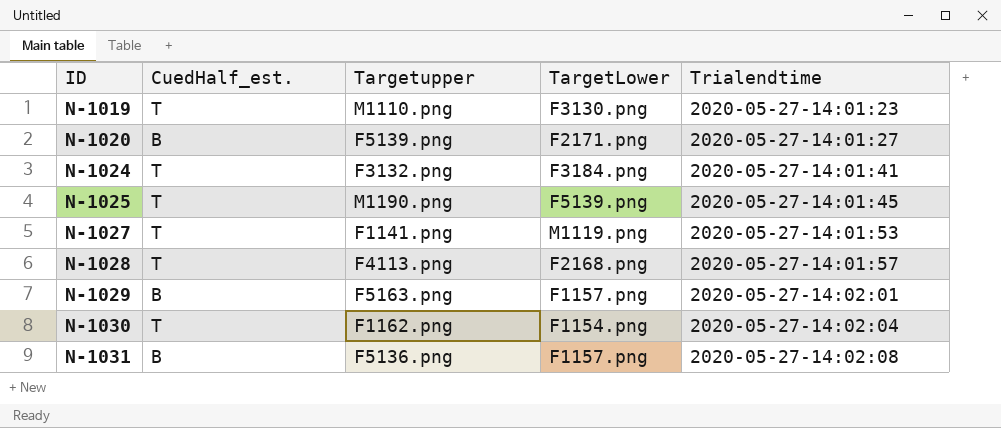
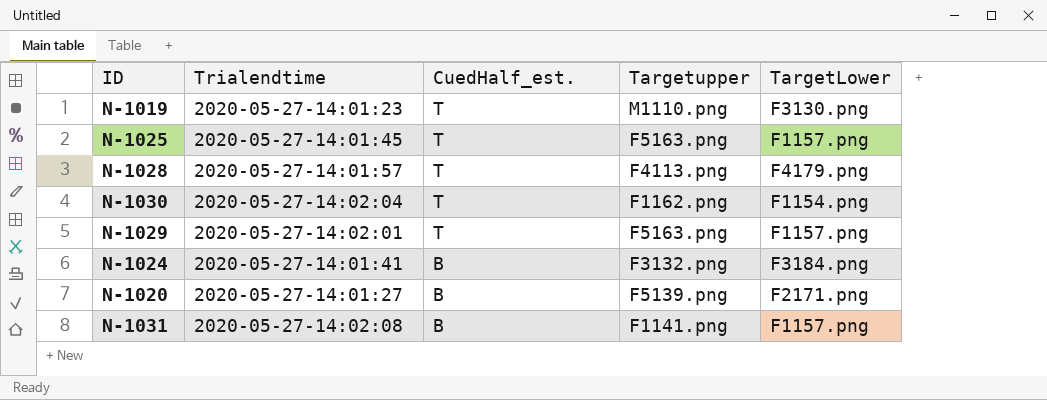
row order: ID ascending -> CuedHalf_est. descending
column Trialendtime | position: 5 -> 2
row N-1027: T | F1141.png | M1119.png | 2020-05-27-14:01:53 -> none
N-1025 | Targetupper: M1190.png -> F5163.png
N-1025 | TargetLower: F5139.png -> F1157.png
N-1028 | TargetLower: F2168.png -> F4179.png
N-1029 | CuedHalf_est.: B -> T
N-1024 | CuedHalf_est.: T -> B
N-1031 | Targetupper: F5136.png -> F1141.png

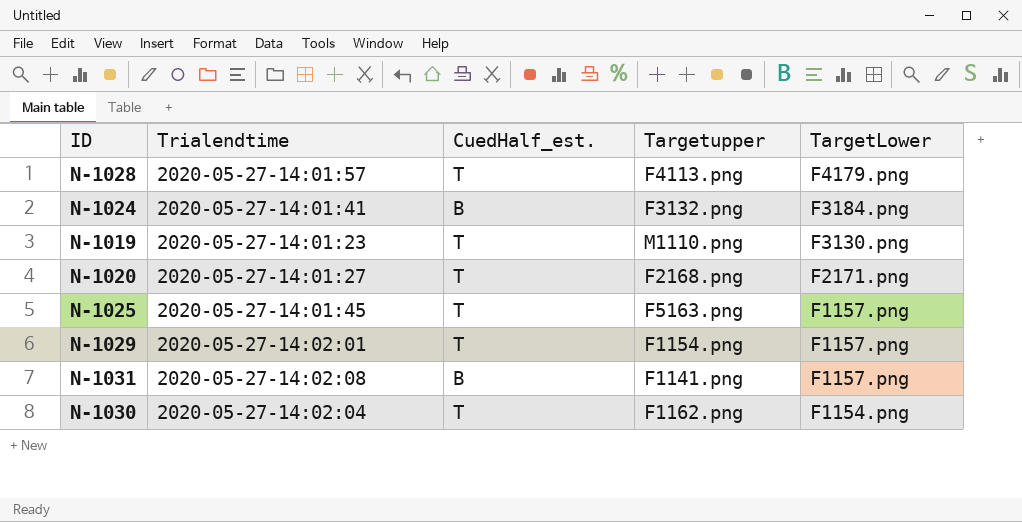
row order: CuedHalf_est. descending -> TargetLower descending
N-1020 | CuedHalf_est.: B -> T
N-1020 | Targetupper: F5139.png -> F2168.png
N-1029 | Targetupper: F5163.png -> F1154.png

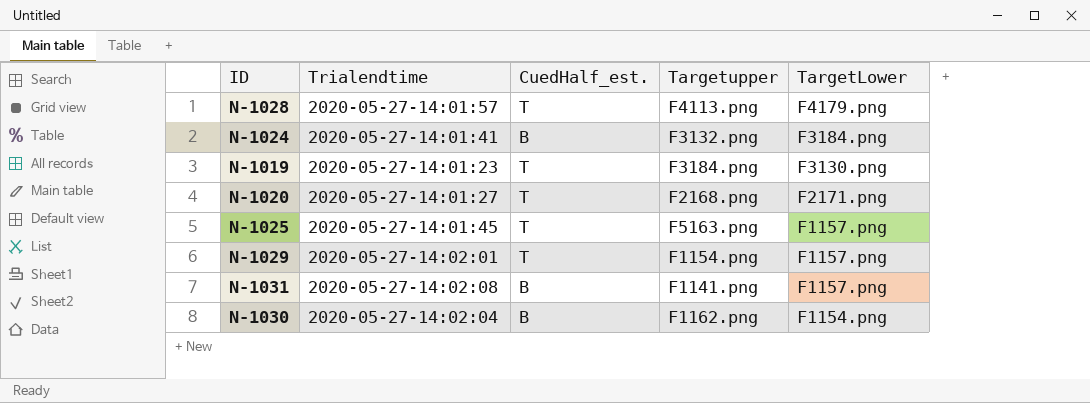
N-1019 | Targetupper: M1110.png -> F3184.png
N-1030 | CuedHalf_est.: T -> B

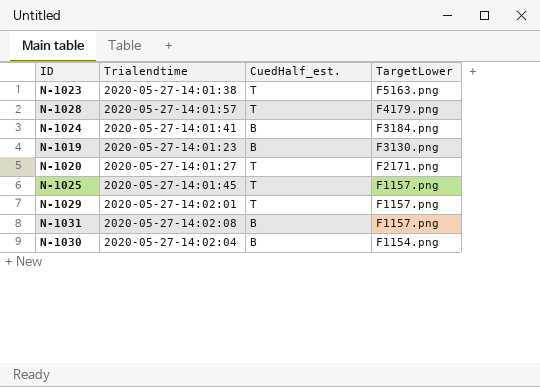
column Targetupper | position: 4 -> none
row N-1023: none -> 2020-05-27-14:01:38 | T | F5163.png
N-1019 | CuedHalf_est.: T -> B

